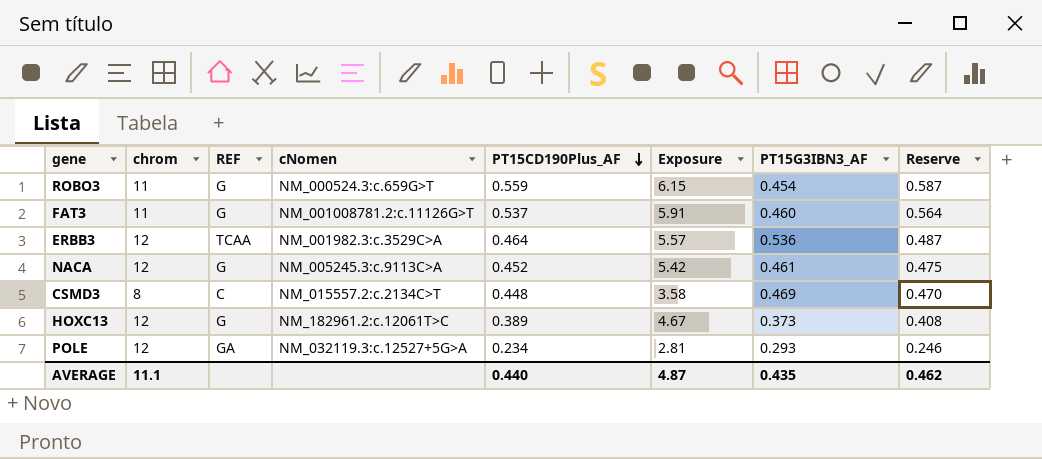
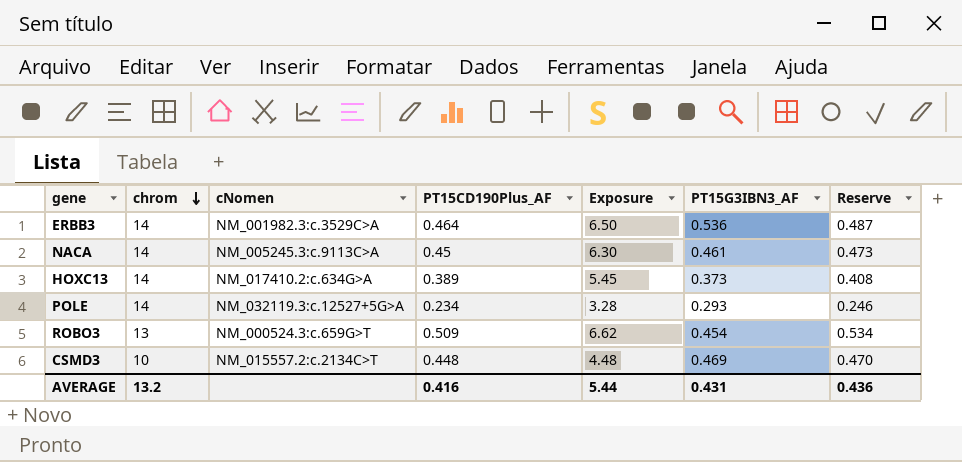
row order: PT15CD190Plus_AF descending -> chrom descending
column REF | position: 3 -> none
row FAT3: 11 | G | NM_001008781.2:c.11126G>T | 0.537 | 5.91 | 0.460 | 0.564 -> none
ERBB3 | chrom: 12 -> 14
ERBB3 | Exposure: 5.57 -> 6.50
NACA | chrom: 12 -> 14
NACA | PT15CD190Plus_AF: 0.452 -> 0.45
NACA | Exposure: 5.42 -> 6.30
NACA | Reserve: 0.475 -> 0.473
HOXC13 | chrom: 12 -> 14
HOXC13 | cNomen: NM_182961.2:c.12061T>C -> NM_017410.2:c.634G>A
HOXC13 | Exposure: 4.67 -> 5.45
POLE | chrom: 12 -> 14
POLE | Exposure: 2.81 -> 3.28
ROBO3 | chrom: 11 -> 13
ROBO3 | PT15CD190Plus_AF: 0.559 -> 0.509
ROBO3 | Exposure: 6.15 -> 6.62
ROBO3 | Reserve: 0.587 -> 0.534
CSMD3 | chrom: 8 -> 10
CSMD3 | Exposure: 3.58 -> 4.48
AVERAGE | chrom: 11.1 -> 13.2
AVERAGE | PT15CD190Plus_AF: 0.440 -> 0.416
AVERAGE | Exposure: 4.87 -> 5.44
AVERAGE | PT15G3IBN3_AF: 0.435 -> 0.431
AVERAGE | Reserve: 0.462 -> 0.436

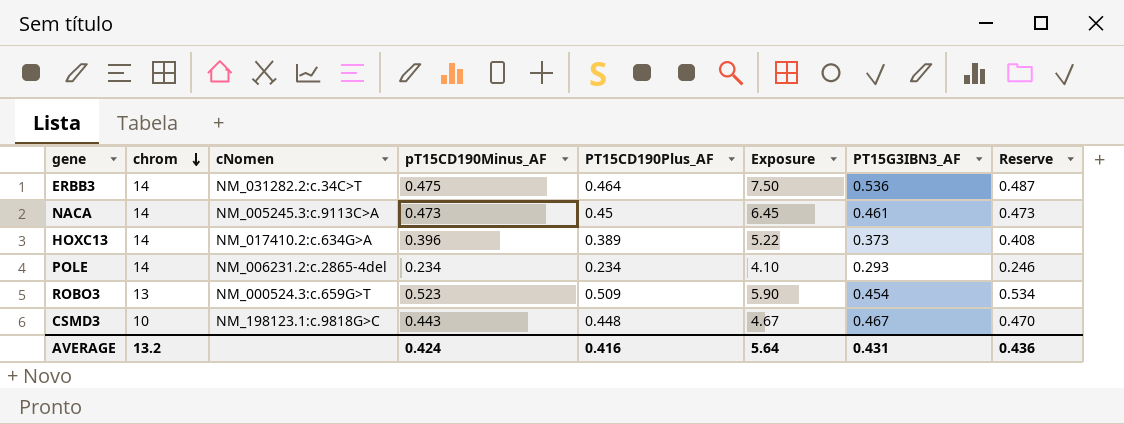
column pT15CD190Minus_AF | position: none -> 4
column Exposure | formula: [chrom] * [PT15CD190Plus_AF] -> [chrom] * [PT15G3IBN3_AF]
ERBB3 | cNomen: NM_001982.3:c.3529C>A -> NM_031282.2:c.34C>T
POLE | cNomen: NM_032119.3:c.12527+5G>A -> NM_006231.2:c.2865-4del
CSMD3 | cNomen: NM_015557.2:c.2134C>T -> NM_198123.1:c.9818G>C
CSMD3 | PT15G3IBN3_AF: 0.469 -> 0.467
AVERAGE | Exposure: 5.44 -> 5.64

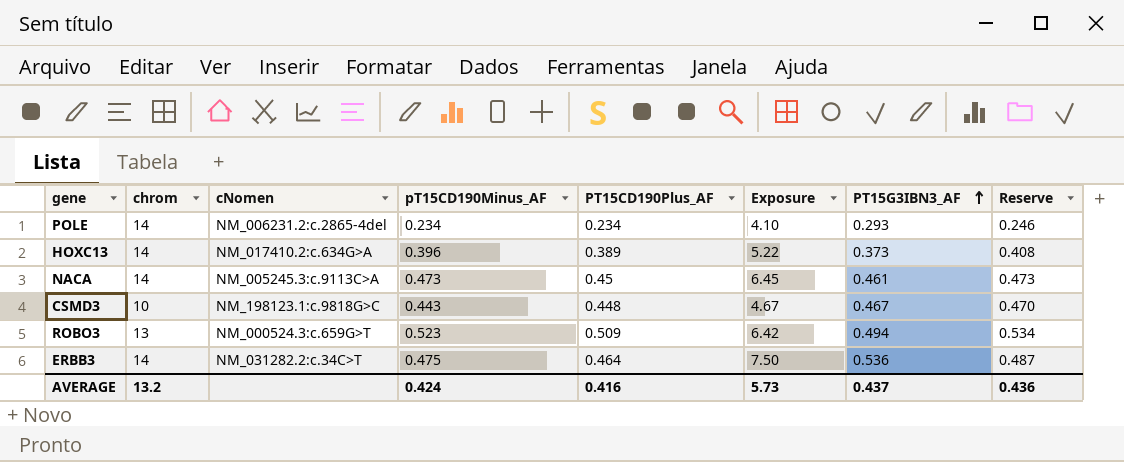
row order: chrom descending -> PT15G3IBN3_AF ascending
ROBO3 | Exposure: 5.90 -> 6.42
ROBO3 | PT15G3IBN3_AF: 0.454 -> 0.494
AVERAGE | Exposure: 5.64 -> 5.73
AVERAGE | PT15G3IBN3_AF: 0.431 -> 0.437

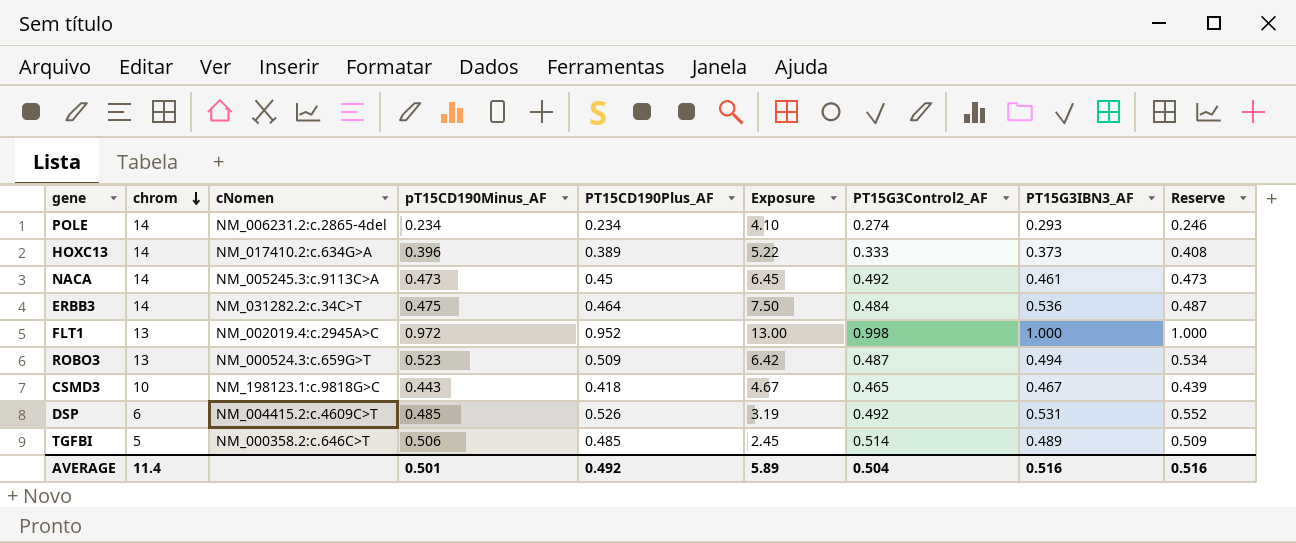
row order: PT15G3IBN3_AF ascending -> chrom descending
column PT15G3Control2_AF | position: none -> 7
row FLT1: none -> 13 | NM_002019.4:c.2945A>C | 0.972 | 0.952 | 13.00 | 0.998 | 1.000 | 1.000
CSMD3 | PT15CD190Plus_AF: 0.448 -> 0.418
CSMD3 | Reserve: 0.470 -> 0.439
row DSP: none -> 6 | NM_004415.2:c.4609C>T | 0.485 | 0.526 | 3.19 | 0.492 | 0.531 | 0.552
row TGFBI: none -> 5 | NM_000358.2:c.646C>T | 0.506 | 0.485 | 2.45 | 0.514 | 0.489 | 0.509
AVERAGE | chrom: 13.2 -> 11.4
AVERAGE | pT15CD190Minus_AF: 0.424 -> 0.501
AVERAGE | PT15CD190Plus_AF: 0.416 -> 0.492
AVERAGE | Exposure: 5.73 -> 5.89
AVERAGE | PT15G3IBN3_AF: 0.437 -> 0.516
AVERAGE | Reserve: 0.436 -> 0.516

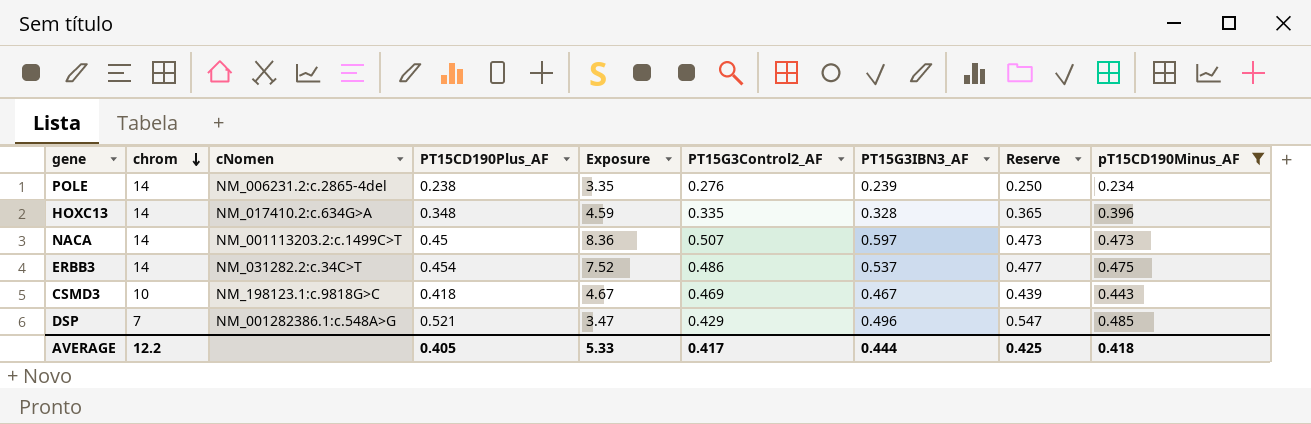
filter: none -> pT15CD190Minus_AF <= 0.485
column pT15CD190Minus_AF | position: 4 -> 9
POLE | PT15CD190Plus_AF: 0.234 -> 0.238
POLE | Exposure: 4.10 -> 3.35
POLE | PT15G3Control2_AF: 0.274 -> 0.276
POLE | PT15G3IBN3_AF: 0.293 -> 0.239
POLE | Reserve: 0.246 -> 0.250
HOXC13 | PT15CD190Plus_AF: 0.389 -> 0.348
HOXC13 | Exposure: 5.22 -> 4.59
HOXC13 | PT15G3Control2_AF: 0.333 -> 0.335
HOXC13 | PT15G3IBN3_AF: 0.373 -> 0.328
HOXC13 | Reserve: 0.408 -> 0.365
NACA | cNomen: NM_005245.3:c.9113C>A -> NM_001113203.2:c.1499C>T
NACA | Exposure: 6.45 -> 8.36
NACA | PT15G3Control2_AF: 0.492 -> 0.507
NACA | PT15G3IBN3_AF: 0.461 -> 0.597
ERBB3 | PT15CD190Plus_AF: 0.464 -> 0.454
ERBB3 | Exposure: 7.50 -> 7.52
ERBB3 | PT15G3Control2_AF: 0.484 -> 0.486
ERBB3 | PT15G3IBN3_AF: 0.536 -> 0.537
ERBB3 | Reserve: 0.487 -> 0.477
CSMD3 | PT15G3Control2_AF: 0.465 -> 0.469
DSP | chrom: 6 -> 7
DSP | cNomen: NM_004415.2:c.4609C>T -> NM_001282386.1:c.548A>G
DSP | PT15CD190Plus_AF: 0.526 -> 0.521
DSP | Exposure: 3.19 -> 3.47
DSP | PT15G3Control2_AF: 0.492 -> 0.429
DSP | PT15G3IBN3_AF: 0.531 -> 0.496
DSP | Reserve: 0.552 -> 0.547
AVERAGE | chrom: 11.4 -> 12.2
AVERAGE | PT15CD190Plus_AF: 0.492 -> 0.405
AVERAGE | Exposure: 5.89 -> 5.33
AVERAGE | PT15G3Control2_AF: 0.504 -> 0.417
AVERAGE | PT15G3IBN3_AF: 0.516 -> 0.444
AVERAGE | Reserve: 0.516 -> 0.425
AVERAGE | pT15CD190Minus_AF: 0.501 -> 0.418

